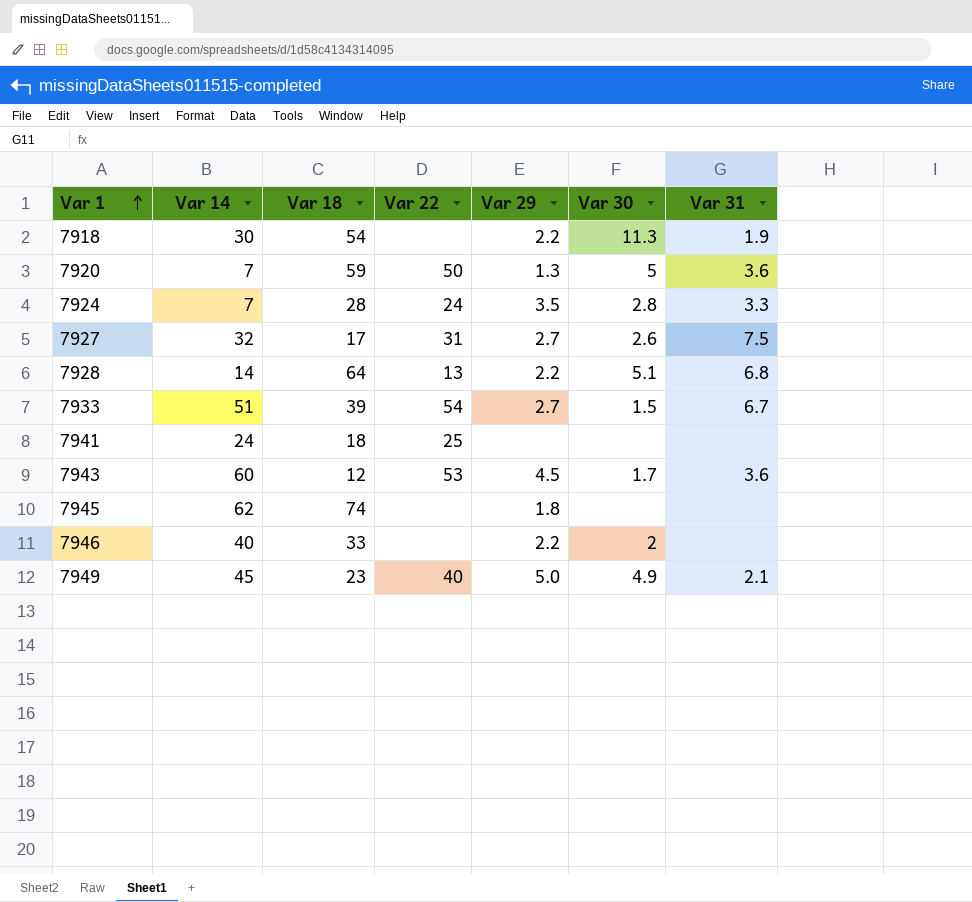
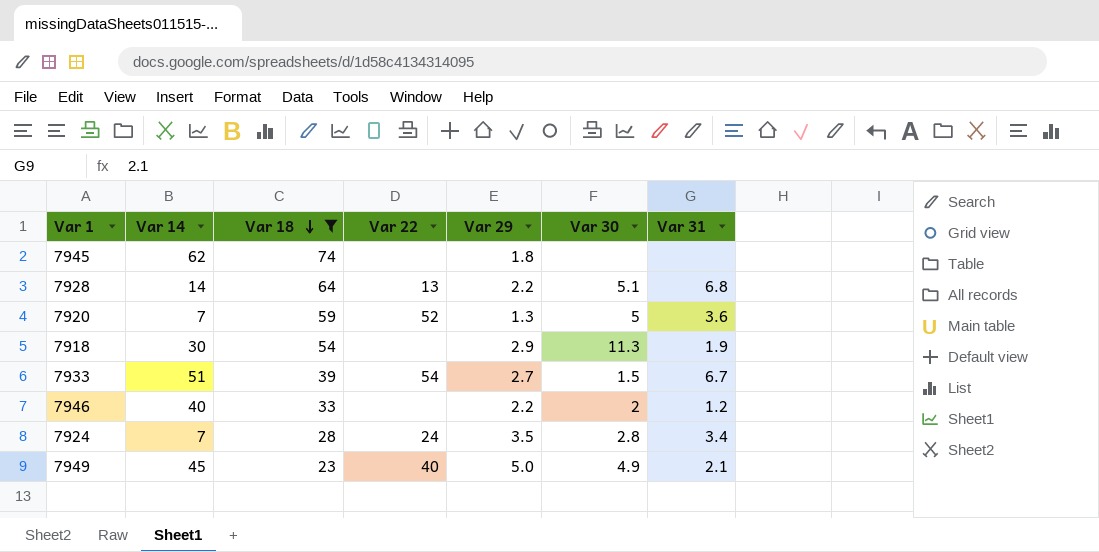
filter: none -> Var 18 >= 23
row order: Var 1 ascending -> Var 18 descending
7920 | Var 22: 50 -> 52
7918 | Var 29: 2.2 -> 2.9
7946 | Var 31: none -> 1.2
7924 | Var 31: 3.3 -> 3.4

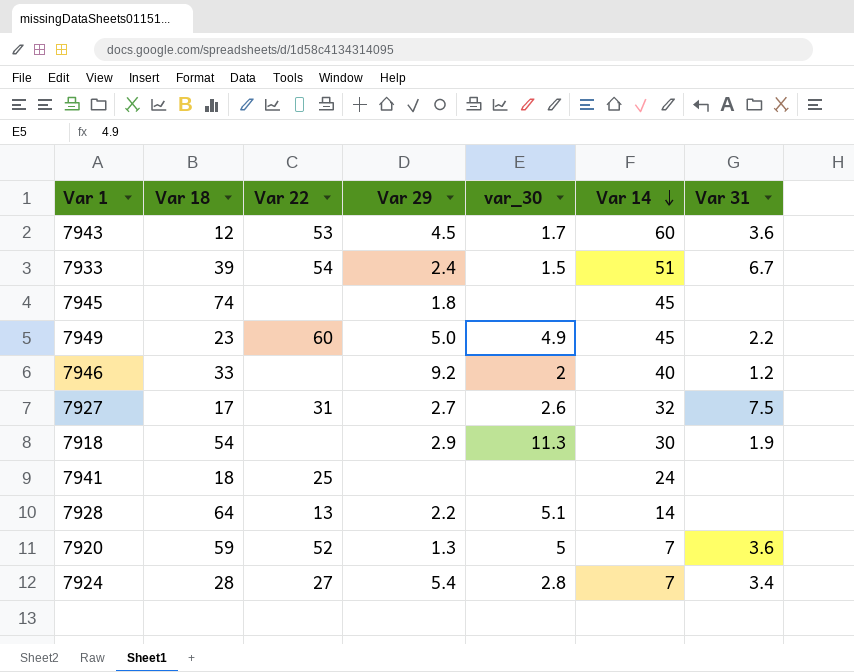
filter: Var 18 >= 23 -> none
row order: Var 18 descending -> Var 14 descending
column name: Var 30 -> var_30
column Var 14 | position: 2 -> 6
7933 | Var 29: 2.7 -> 2.4
7945 | Var 14: 62 -> 45
7949 | Var 22: 40 -> 60
7949 | Var 31: 2.1 -> 2.2
7946 | Var 29: 2.2 -> 9.2
7928 | Var 31: 6.8 -> none
7924 | Var 22: 24 -> 27
7924 | Var 29: 3.5 -> 5.4

